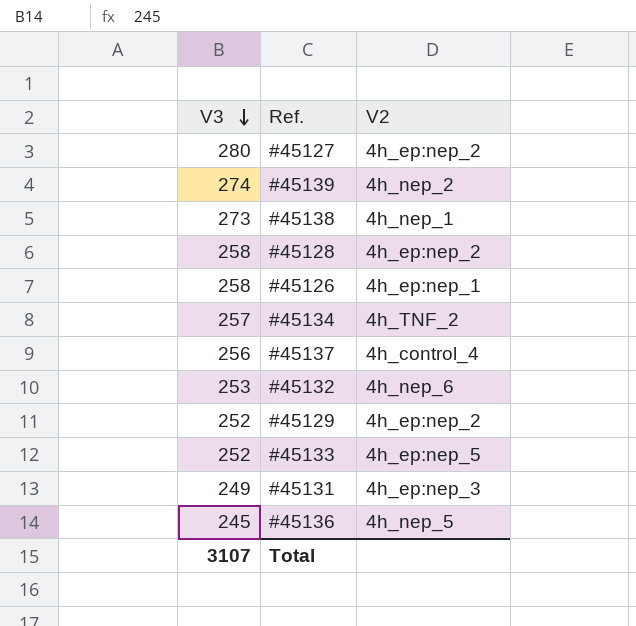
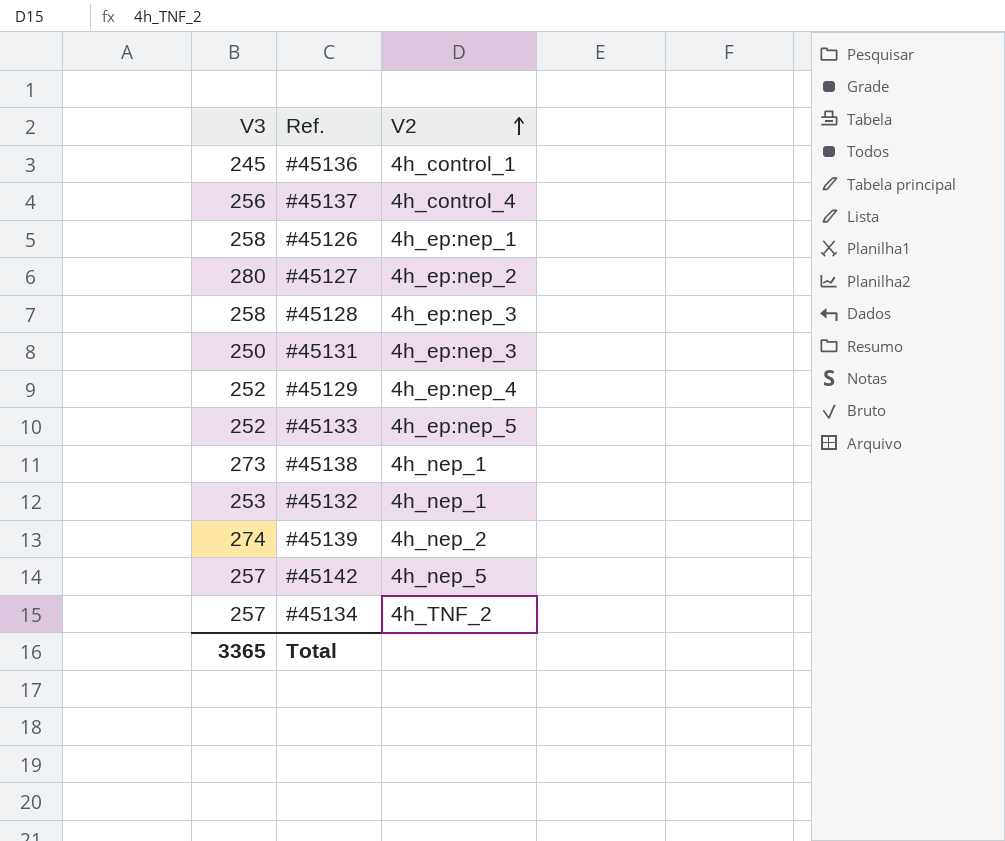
row order: V3 descending -> V2 ascending
#45136 | V2: 4h_nep_5 -> 4h_control_1
#45128 | V2: 4h_ep:nep_2 -> 4h_ep:nep_3
#45131 | V3: 249 -> 250
#45129 | V2: 4h_ep:nep_2 -> 4h_ep:nep_4
#45132 | V2: 4h_nep_6 -> 4h_nep_1
row #45142: none -> 257 | 4h_nep_5
Total | V3: 3107 -> 3365

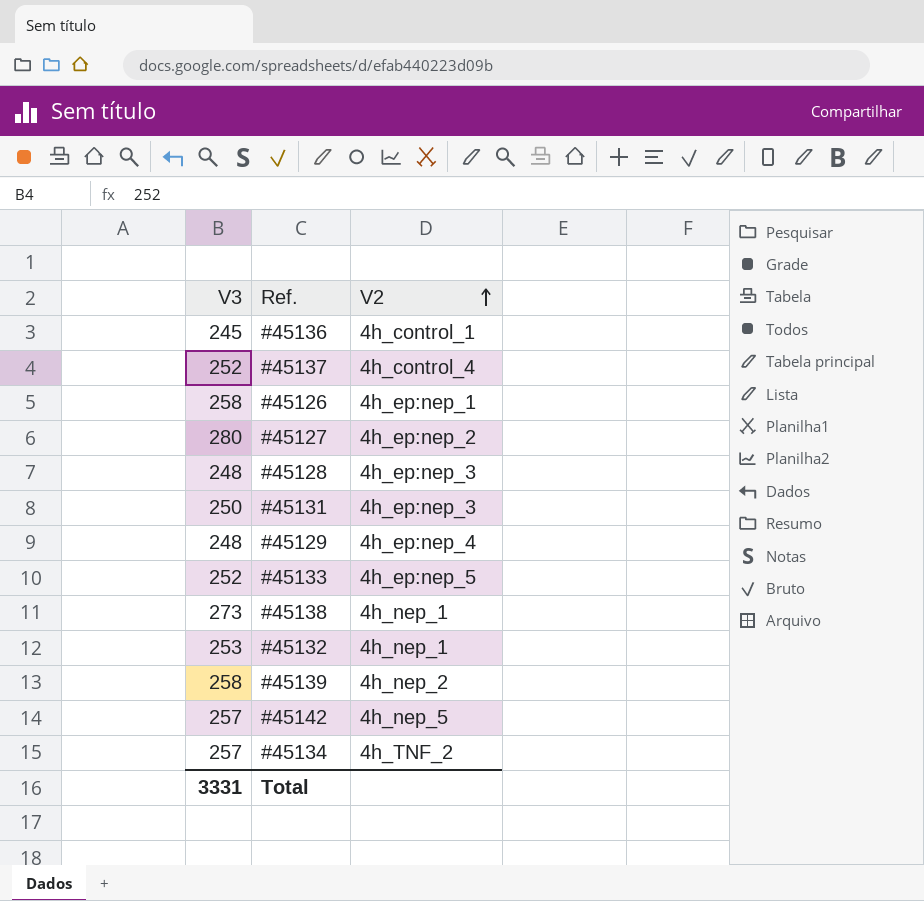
#45137 | V3: 256 -> 252
#45128 | V3: 258 -> 248
#45129 | V3: 252 -> 248
#45139 | V3: 274 -> 258
Total | V3: 3365 -> 3331

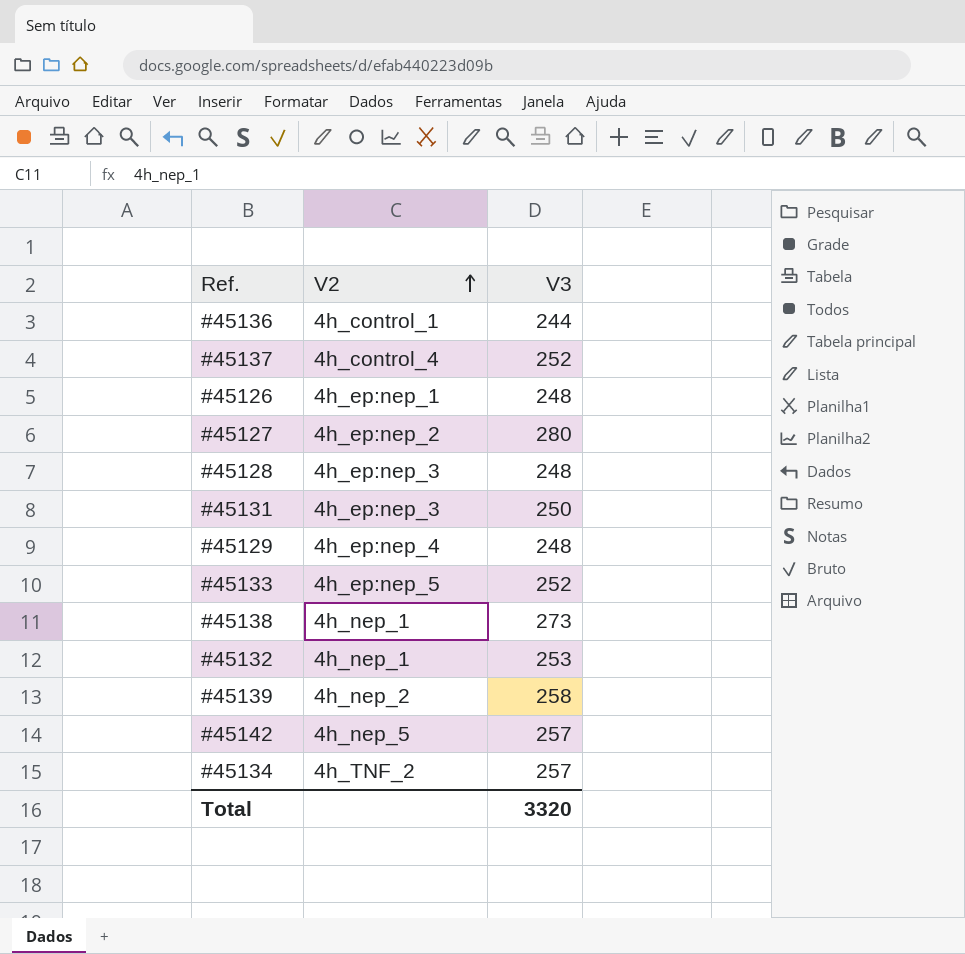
column V3 | position: 1 -> 3
#45136 | V3: 245 -> 244
#45126 | V3: 258 -> 248
Total | V3: 3331 -> 3320

